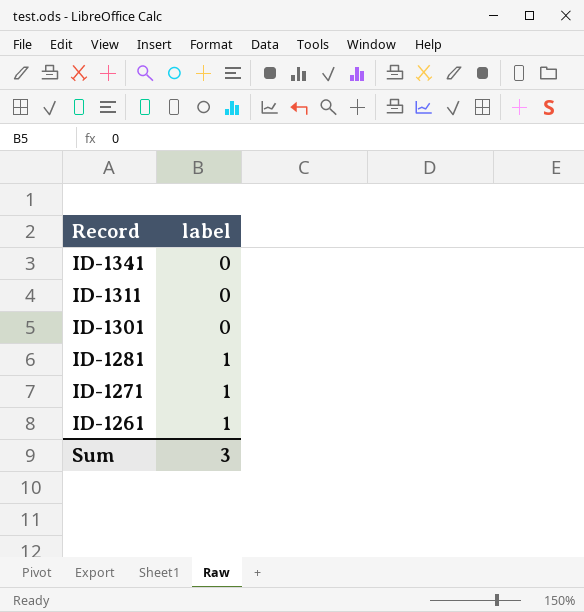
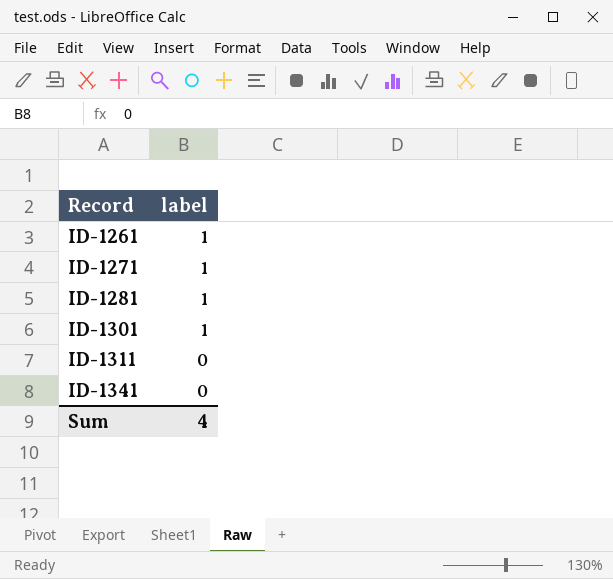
row order: Record descending -> Record ascending
ID-1301 | label: 0 -> 1
Sum | label: 3 -> 4

